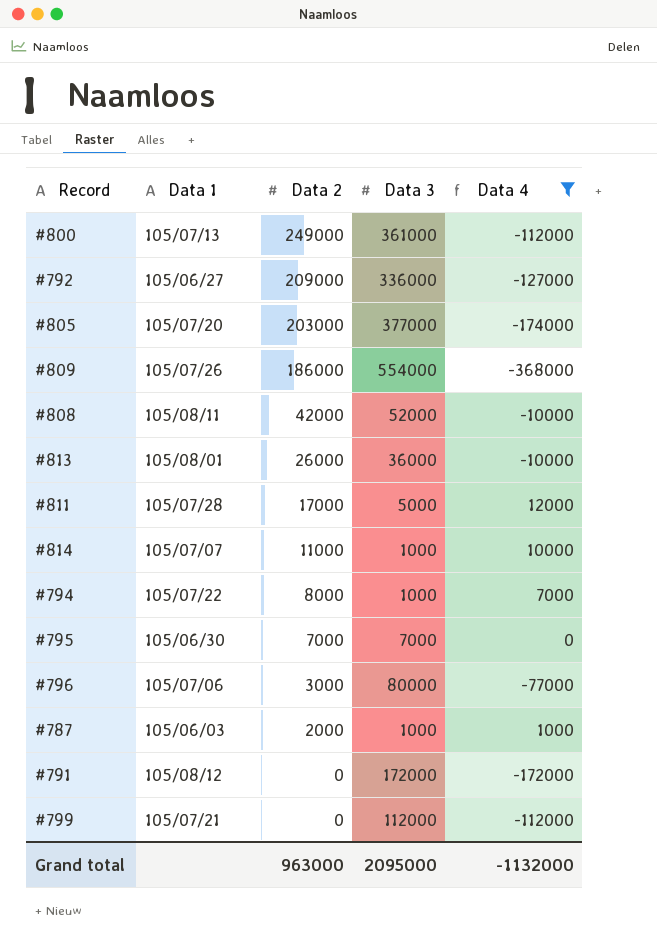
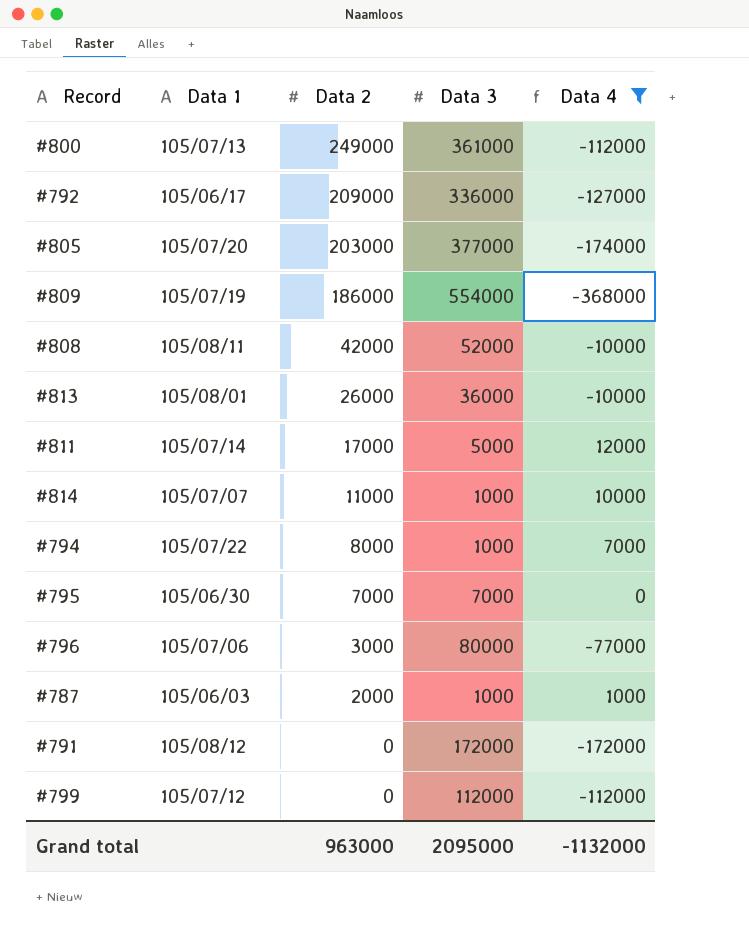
#792 | Data 1: 105/06/27 -> 105/06/17
#809 | Data 1: 105/07/26 -> 105/07/19
#811 | Data 1: 105/07/28 -> 105/07/14
#799 | Data 1: 105/07/21 -> 105/07/12

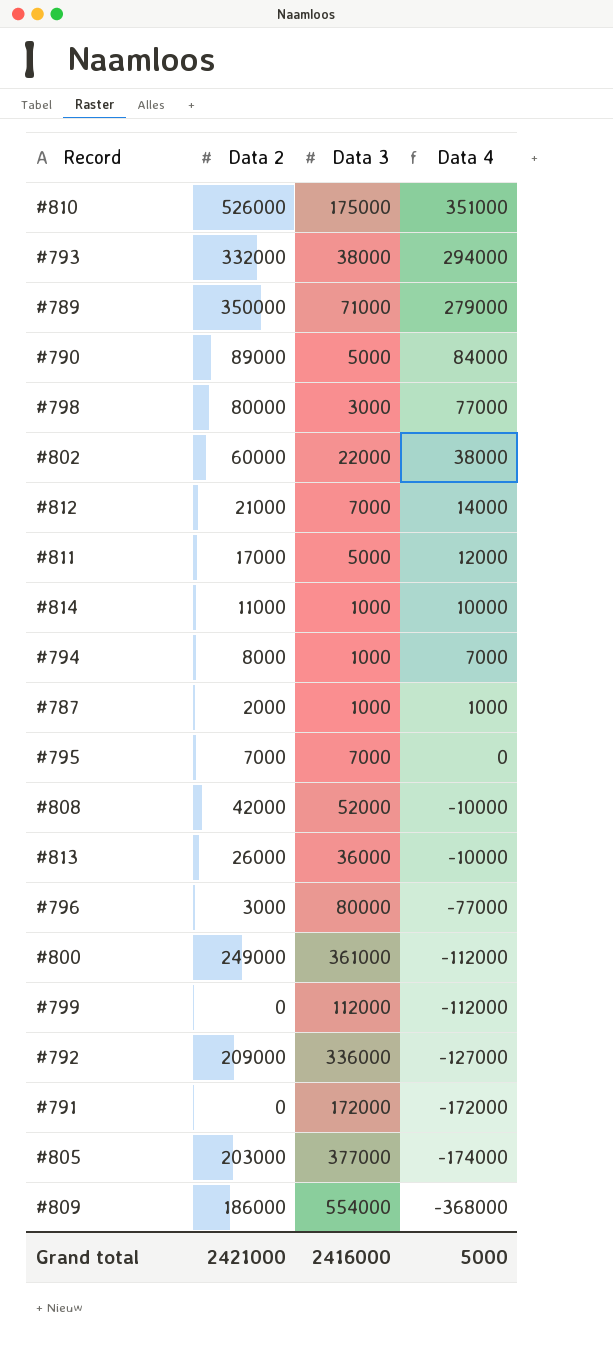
filter: Data 4 <= 12000 -> none
row order: Data 2 descending -> Data 4 descending
column Data 1 | position: 2 -> none
Grand total | Data 2: 963000 -> 2421000
Grand total | Data 3: 2095000 -> 2416000
Grand total | Data 4: -1132000 -> 5000

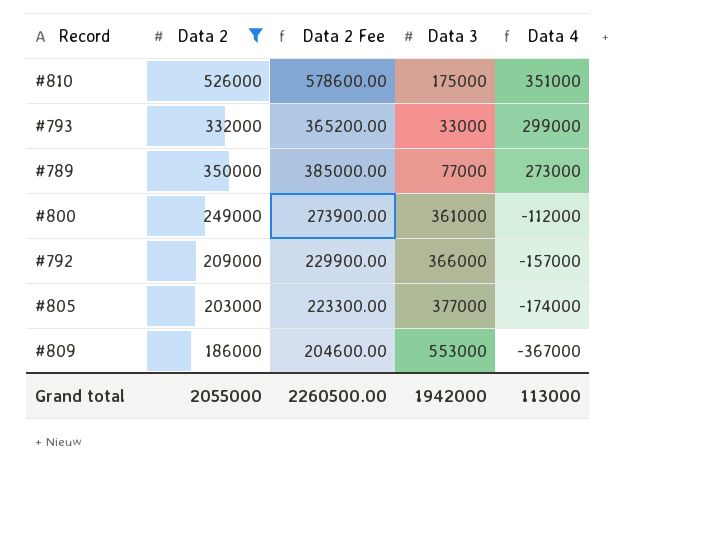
filter: none -> Data 2 >= 186000
column Data 2 Fee | formula: none -> [Data 2] * 1.1
#793 | Data 3: 38000 -> 33000
#793 | Data 4: 294000 -> 299000
#789 | Data 3: 71000 -> 77000
#789 | Data 4: 279000 -> 273000
#792 | Data 3: 336000 -> 366000
#792 | Data 4: -127000 -> -157000
#809 | Data 3: 554000 -> 553000
#809 | Data 4: -368000 -> -367000
Grand total | Data 2: 2421000 -> 2055000
Grand total | Data 3: 2416000 -> 1942000
Grand total | Data 4: 5000 -> 113000

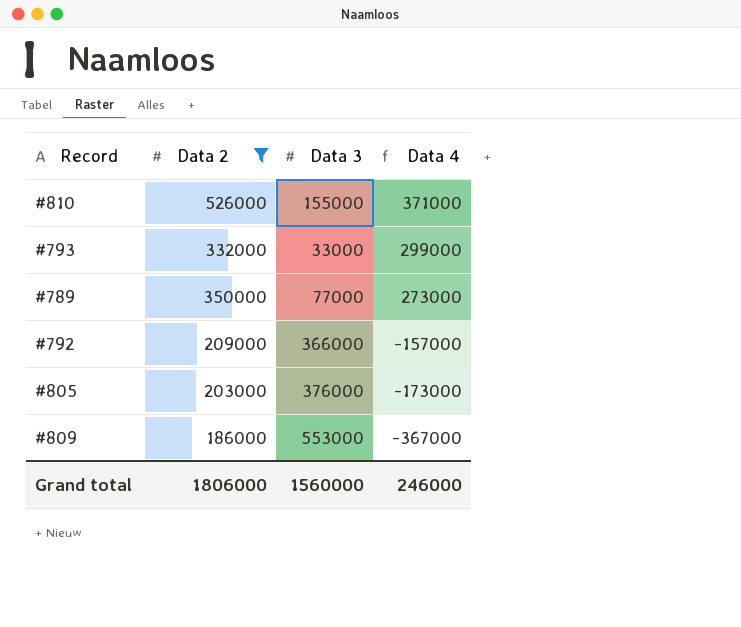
column Data 2 Fee | formula: [Data 2] * 1.1 -> none
row #800: 249000 | 273900.00 | 361000 | -112000 -> none
#810 | Data 3: 175000 -> 155000
#810 | Data 4: 351000 -> 371000
#805 | Data 3: 377000 -> 376000
#805 | Data 4: -174000 -> -173000
Grand total | Data 2: 2055000 -> 1806000
Grand total | Data 3: 1942000 -> 1560000
Grand total | Data 4: 113000 -> 246000

